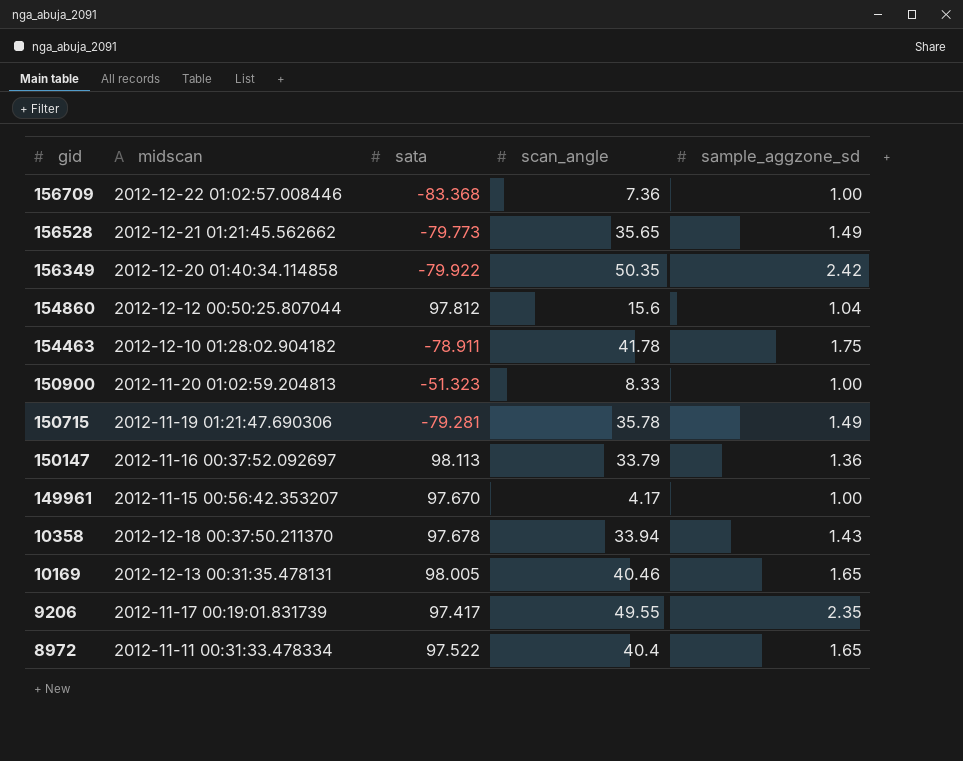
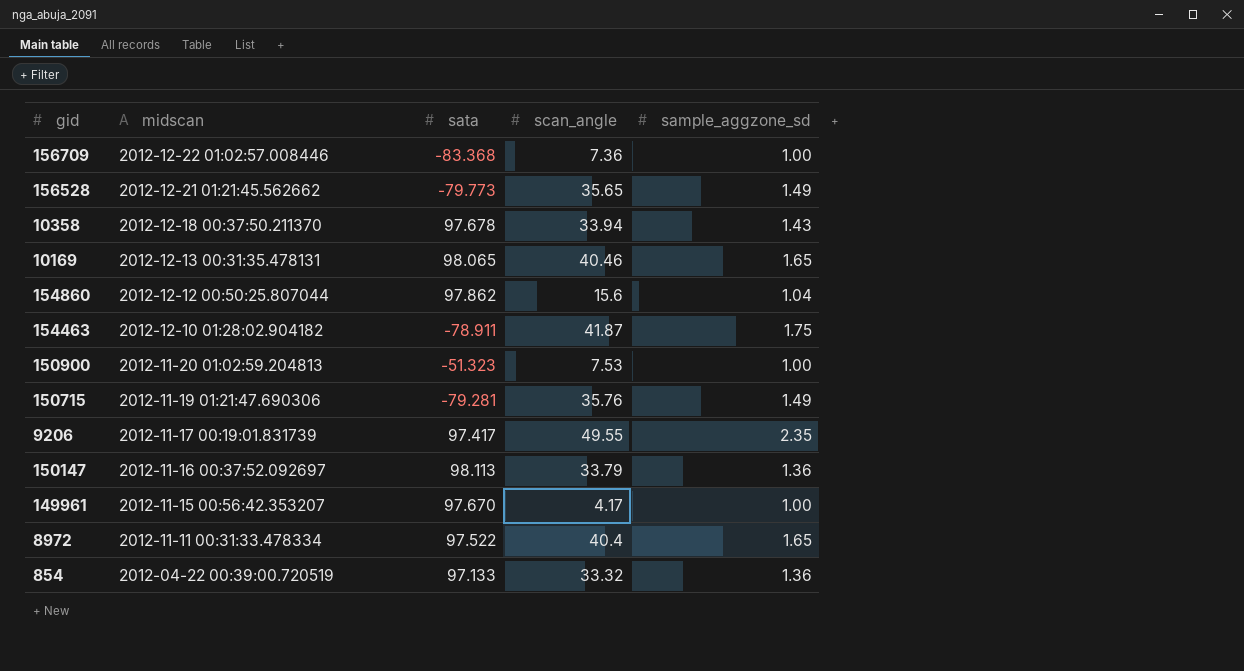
row order: gid descending -> midscan descending
row 156349: 2012-12-20 01:40:34.114858 | -79.922 | 50.35 | 2.42 -> none
10169 | sata: 98.005 -> 98.065
154860 | sata: 97.812 -> 97.862
154463 | scan_angle: 41.78 -> 41.87
150900 | scan_angle: 8.33 -> 7.53
150715 | scan_angle: 35.78 -> 35.76
row 854: none -> 2012-04-22 00:39:00.720519 | 97.133 | 33.32 | 1.36

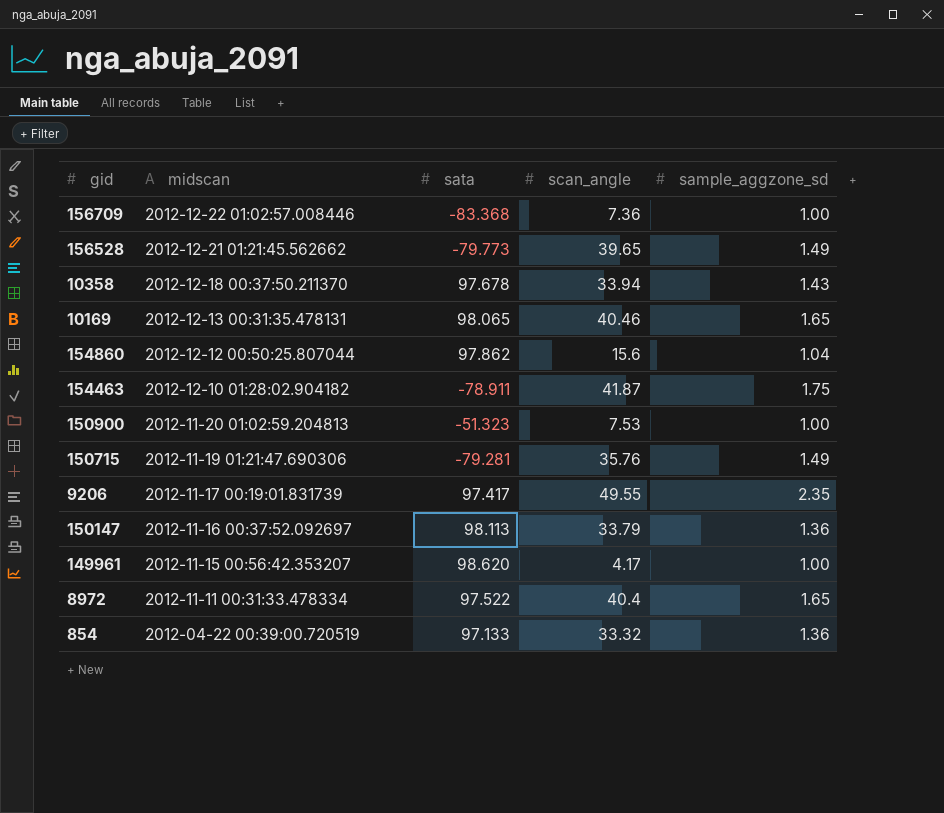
156528 | scan_angle: 35.65 -> 39.65
149961 | sata: 97.670 -> 98.620

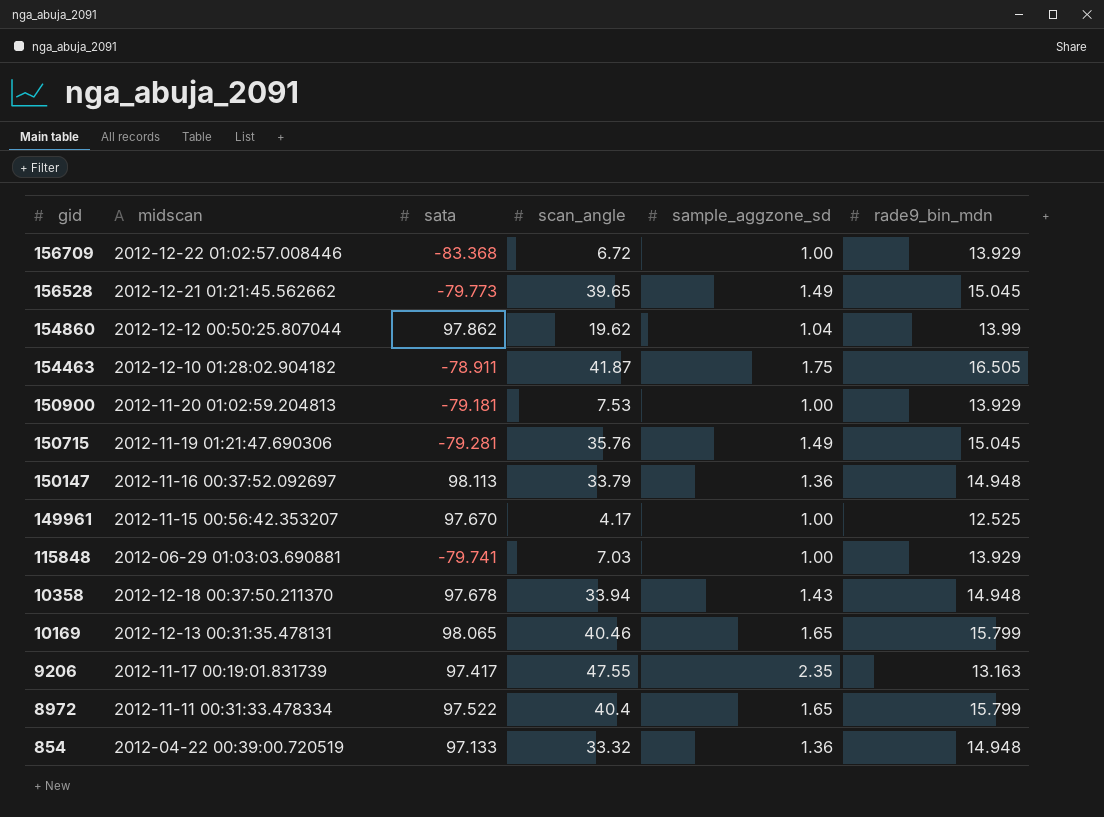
row order: midscan descending -> gid descending
column rade9_bin_mdn | position: none -> 6
156709 | scan_angle: 7.36 -> 6.72
154860 | scan_angle: 15.6 -> 19.62
150900 | sata: -51.323 -> -79.181
149961 | sata: 98.620 -> 97.670
row 115848: none -> 2012-06-29 01:03:03.690881 | -79.741 | 7.03 | 1.00 | 13.929
9206 | scan_angle: 49.55 -> 47.55

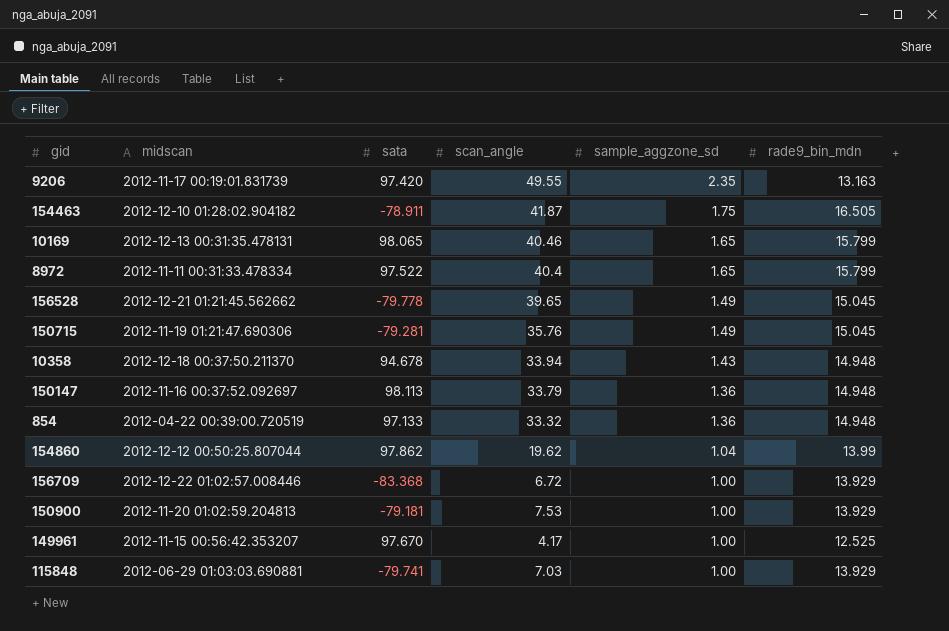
row order: gid descending -> sample_aggzone_sd descending
9206 | sata: 97.417 -> 97.420
9206 | scan_angle: 47.55 -> 49.55
156528 | sata: -79.773 -> -79.778
10358 | sata: 97.678 -> 94.678

